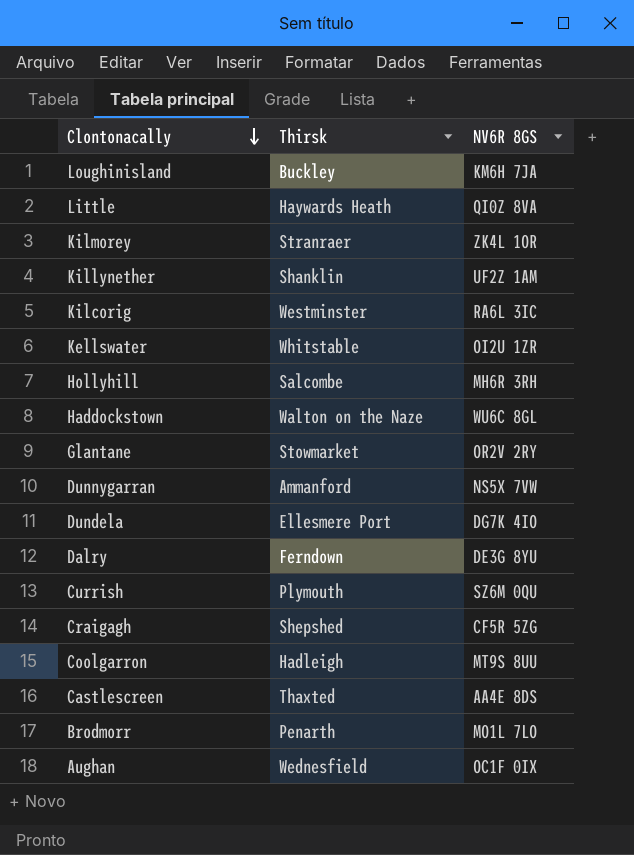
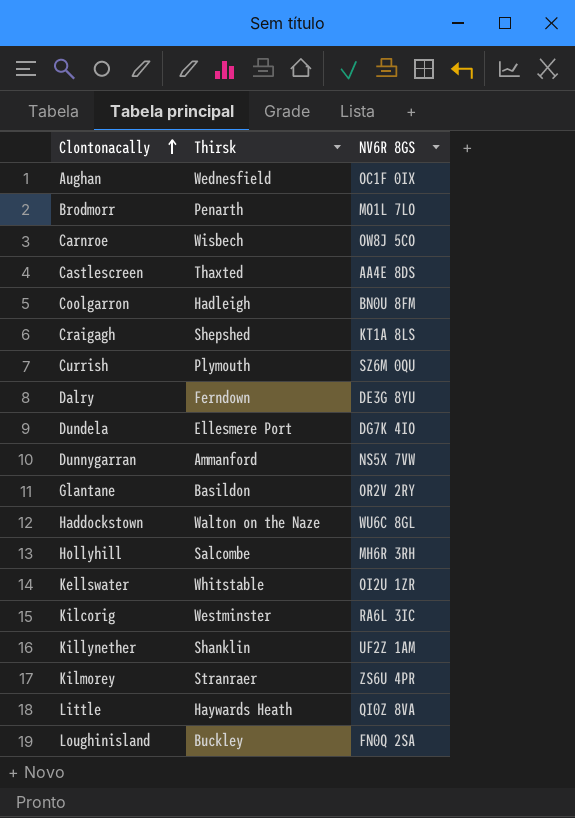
row order: Clontonacally descending -> Clontonacally ascending
row Carnroe: none -> Wisbech | OW8J 5CO
Coolgarron | NV6R 8GS: MT9S 8UU -> BN0U 8FM
Craigagh | NV6R 8GS: CF5R 5ZG -> KT1A 8LS
Glantane | Thirsk: Stowmarket -> Basildon
Kilmorey | NV6R 8GS: ZK4L 1OR -> ZS6U 4PR
Loughinisland | NV6R 8GS: KM6H 7JA -> FN0Q 2SA

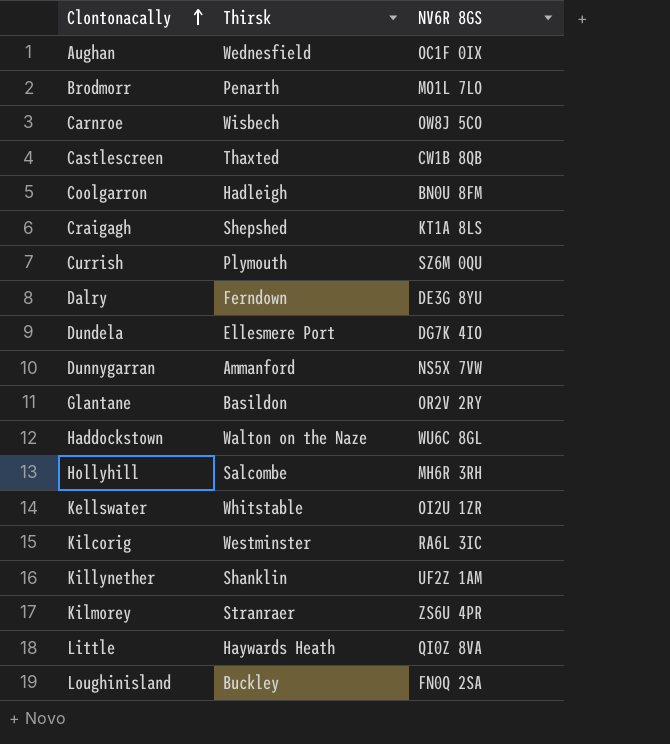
Castlescreen | NV6R 8GS: AA4E 8DS -> CW1B 8QB

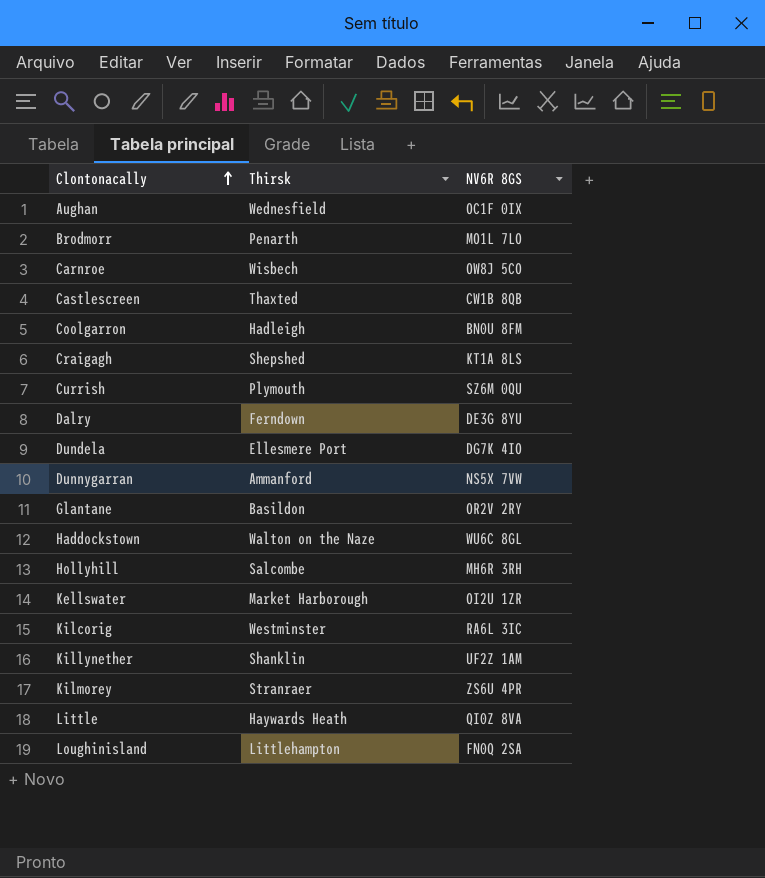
Kellswater | Thirsk: Whitstable -> Market Harborough
Loughinisland | Thirsk: Buckley -> Littlehampton

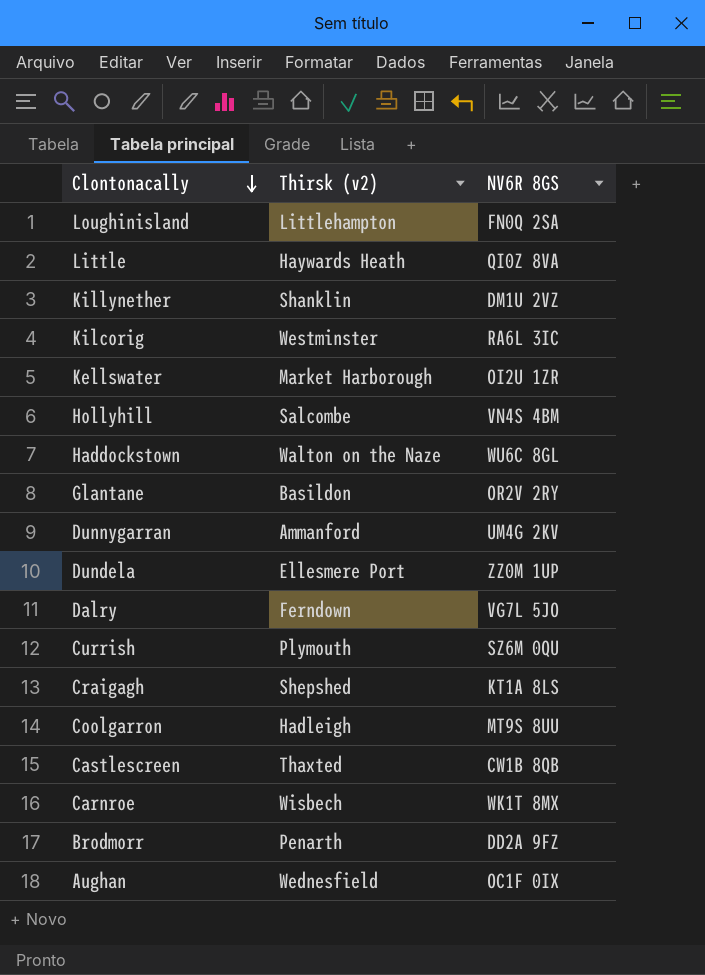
row order: Clontonacally ascending -> Clontonacally descending
column name: Thirsk -> Thirsk (v2)
row Kilmorey: Stranraer | ZS6U 4PR -> none
Killynether | NV6R 8GS: UF2Z 1AM -> DM1U 2VZ
Hollyhill | NV6R 8GS: MH6R 3RH -> VN4S 4BM
Dunnygarran | NV6R 8GS: NS5X 7VW -> UM4G 2KV
Dundela | NV6R 8GS: DG7K 4IO -> ZZ0M 1UP
Dalry | NV6R 8GS: DE3G 8YU -> VG7L 5JO
Coolgarron | NV6R 8GS: BN0U 8FM -> MT9S 8UU
Carnroe | NV6R 8GS: OW8J 5CO -> WK1T 8MX
Brodmorr | NV6R 8GS: MO1L 7LO -> DD2A 9FZ

